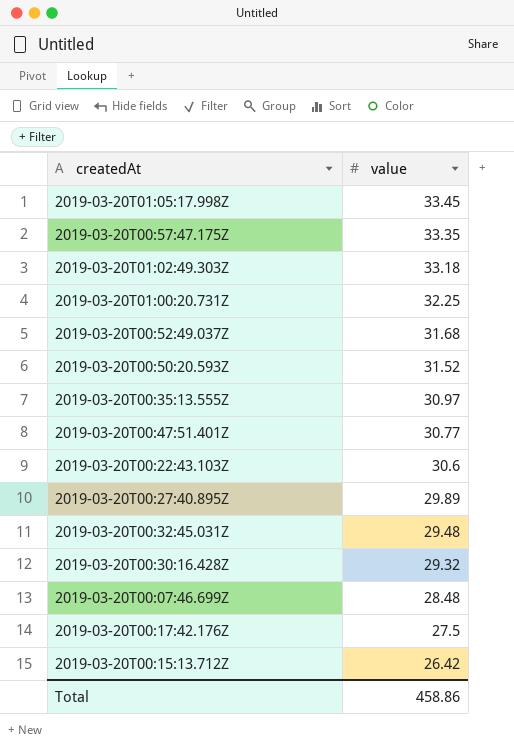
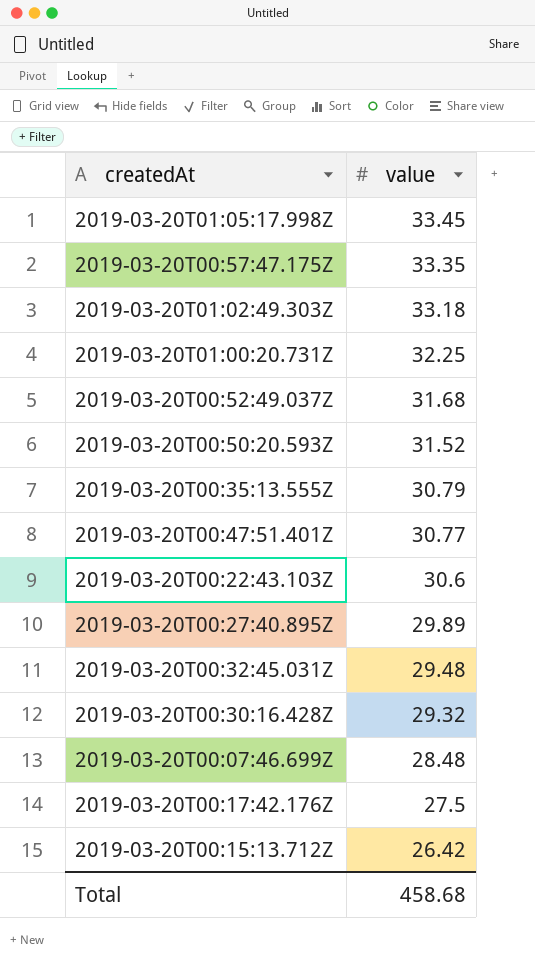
2019-03-20T00:35:13.555Z | value: 30.97 -> 30.79
Total | value: 458.86 -> 458.68

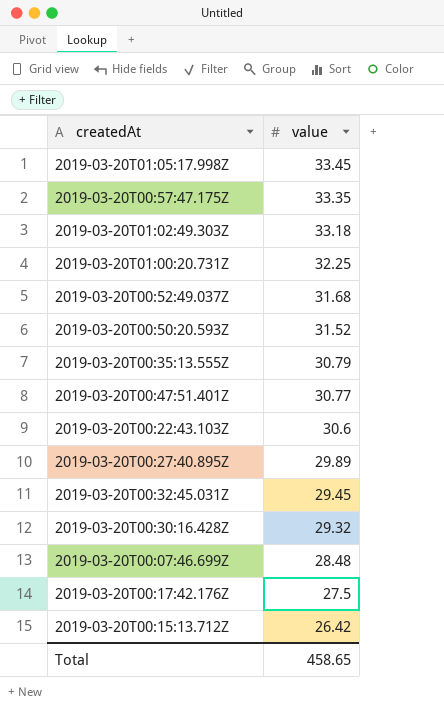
2019-03-20T00:32:45.031Z | value: 29.48 -> 29.45
Total | value: 458.68 -> 458.65

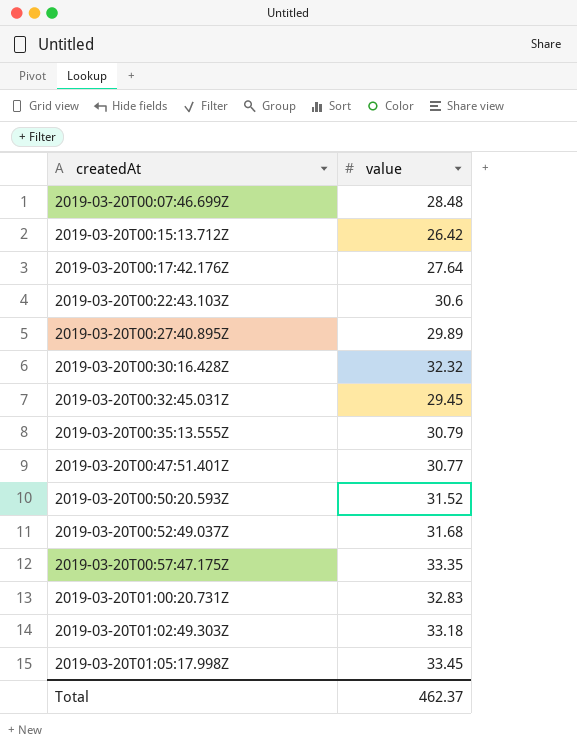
row order: value descending -> createdAt ascending
2019-03-20T00:17:42.176Z | value: 27.5 -> 27.64
2019-03-20T00:30:16.428Z | value: 29.32 -> 32.32
2019-03-20T01:00:20.731Z | value: 32.25 -> 32.83
Total | value: 458.65 -> 462.37

